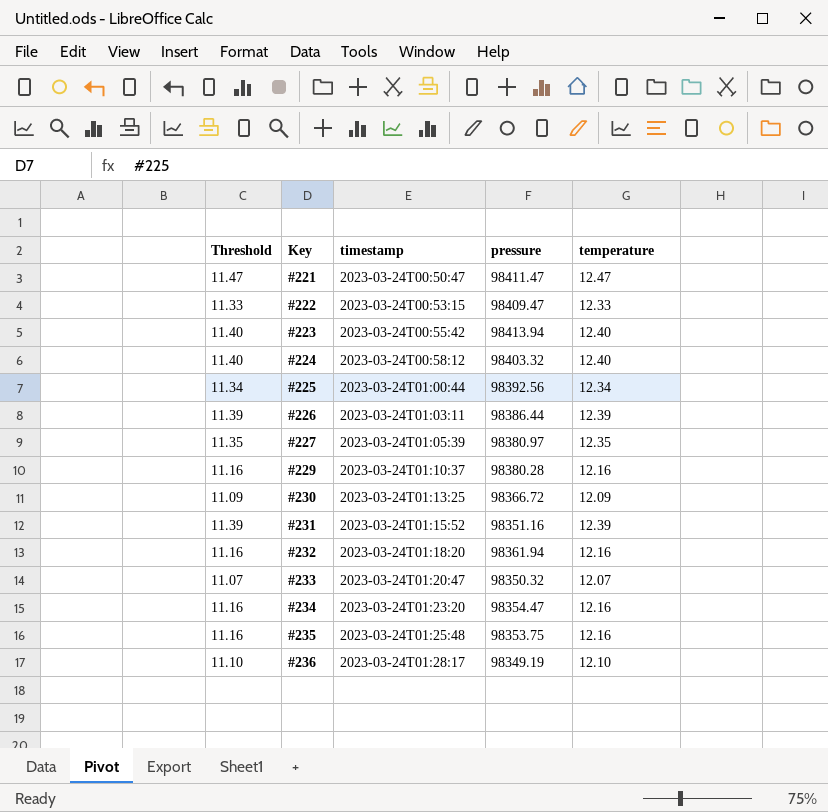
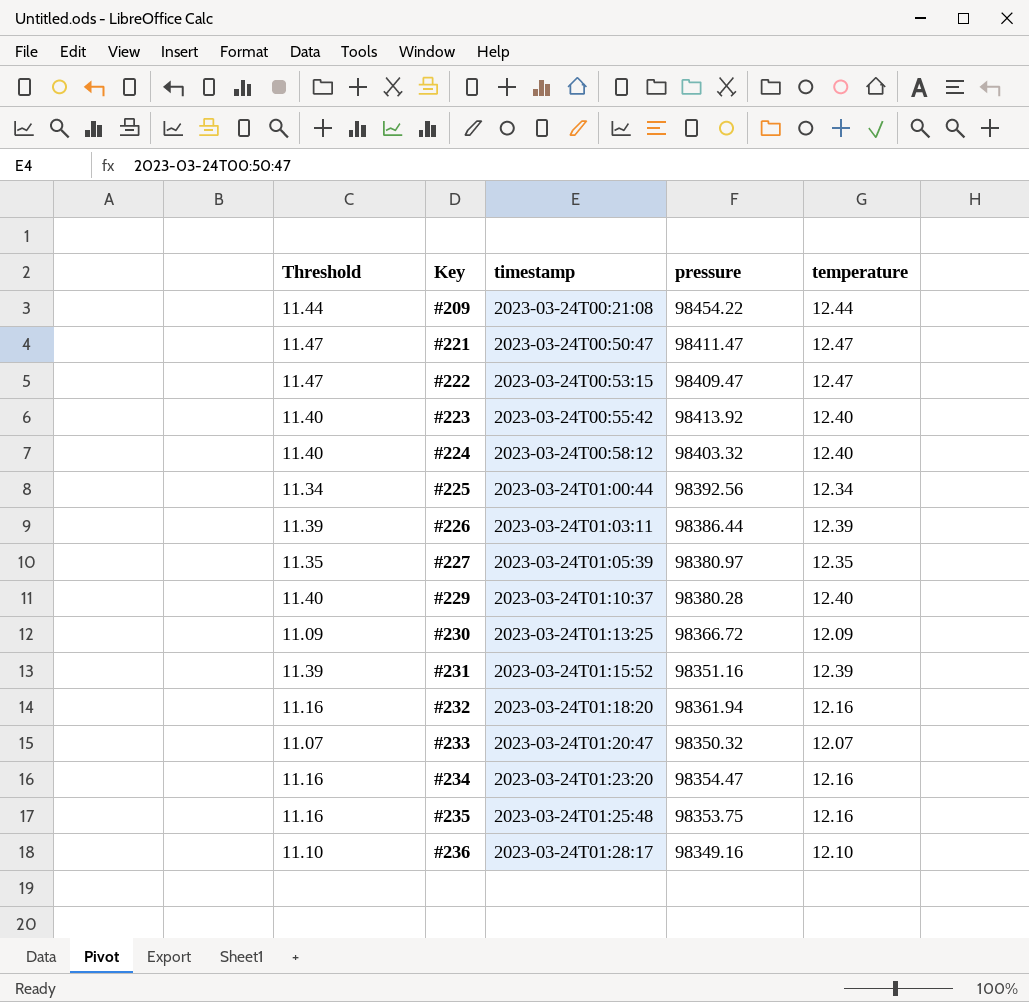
row #209: none -> 11.44 | 2023-03-24T00:21:08 | 98454.22 | 12.44
#222 | Threshold: 11.33 -> 11.47
#222 | temperature: 12.33 -> 12.47
#223 | pressure: 98413.94 -> 98413.92
#229 | Threshold: 11.16 -> 11.40
#229 | temperature: 12.16 -> 12.40
#236 | pressure: 98349.19 -> 98349.16

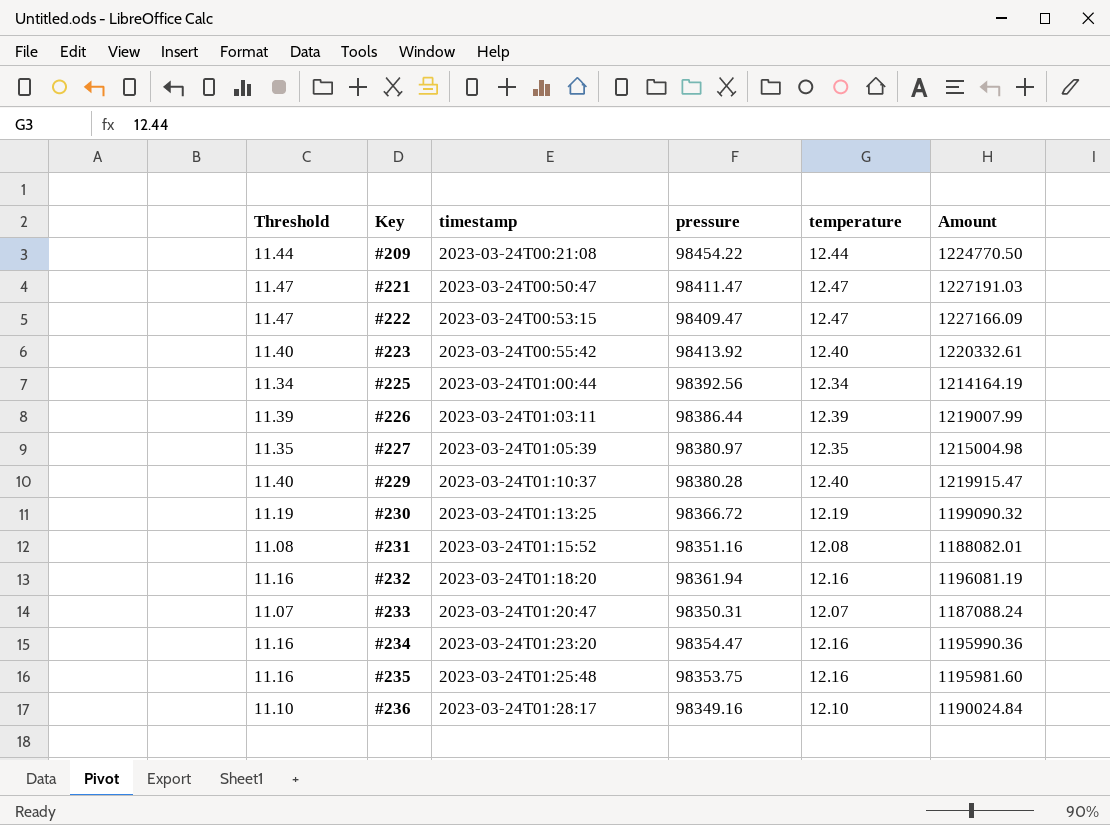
column Amount | formula: none -> [pressure] * [temperature]
row #224: 11.40 | 2023-03-24T00:58:12 | 98403.32 | 12.40 -> none
#230 | Threshold: 11.09 -> 11.19
#230 | temperature: 12.09 -> 12.19
#231 | Threshold: 11.39 -> 11.08
#231 | temperature: 12.39 -> 12.08
#233 | pressure: 98350.32 -> 98350.31

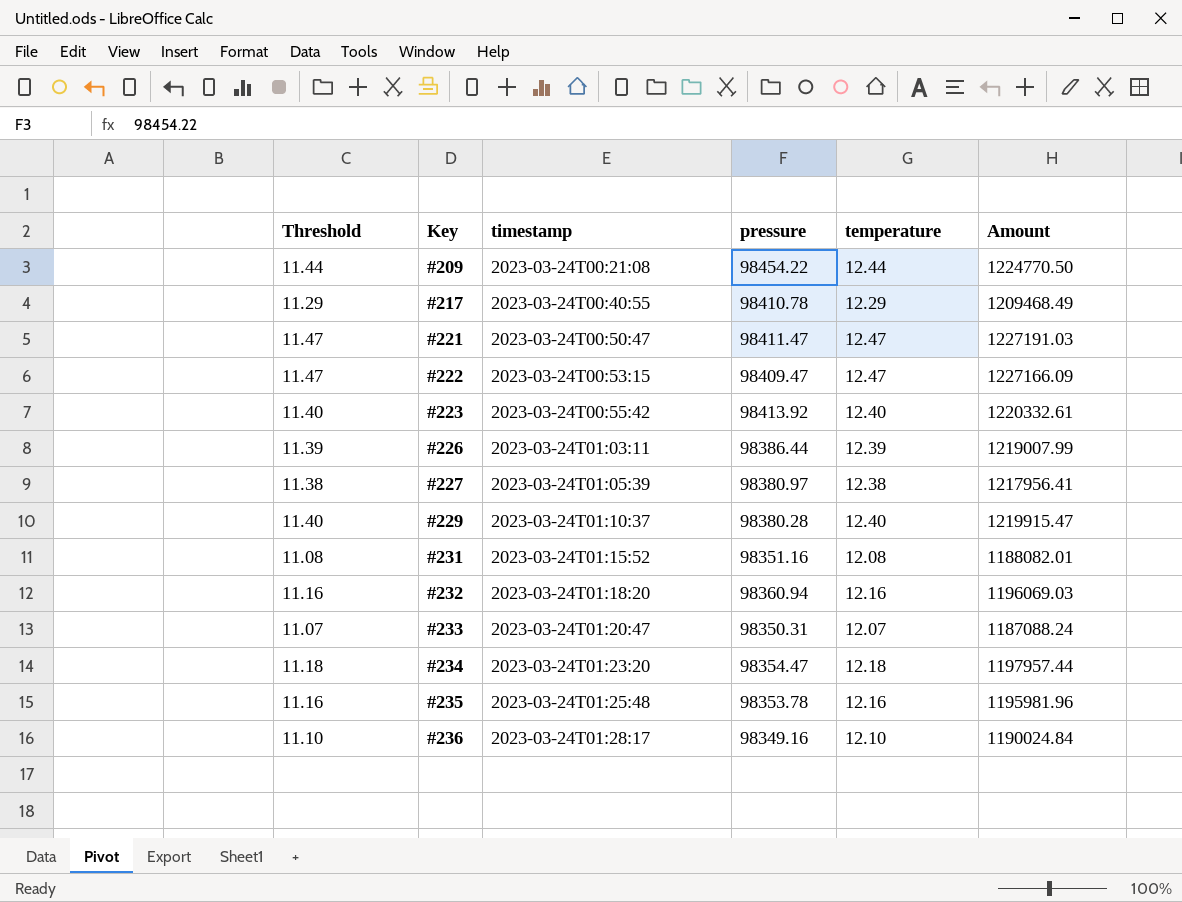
row #225: 11.34 | 2023-03-24T01:00:44 | 98392.56 | 12.34 | 1214164.19 -> none
row #230: 11.19 | 2023-03-24T01:13:25 | 98366.72 | 12.19 | 1199090.32 -> none
row #217: none -> 11.29 | 2023-03-24T00:40:55 | 98410.78 | 12.29 | 1209468.49
#227 | Threshold: 11.35 -> 11.38
#227 | temperature: 12.35 -> 12.38
#227 | Amount: 1215004.98 -> 1217956.41
#232 | pressure: 98361.94 -> 98360.94
#232 | Amount: 1196081.19 -> 1196069.03
#234 | Threshold: 11.16 -> 11.18
#234 | temperature: 12.16 -> 12.18
#234 | Amount: 1195990.36 -> 1197957.44
#235 | pressure: 98353.75 -> 98353.78
#235 | Amount: 1195981.60 -> 1195981.96

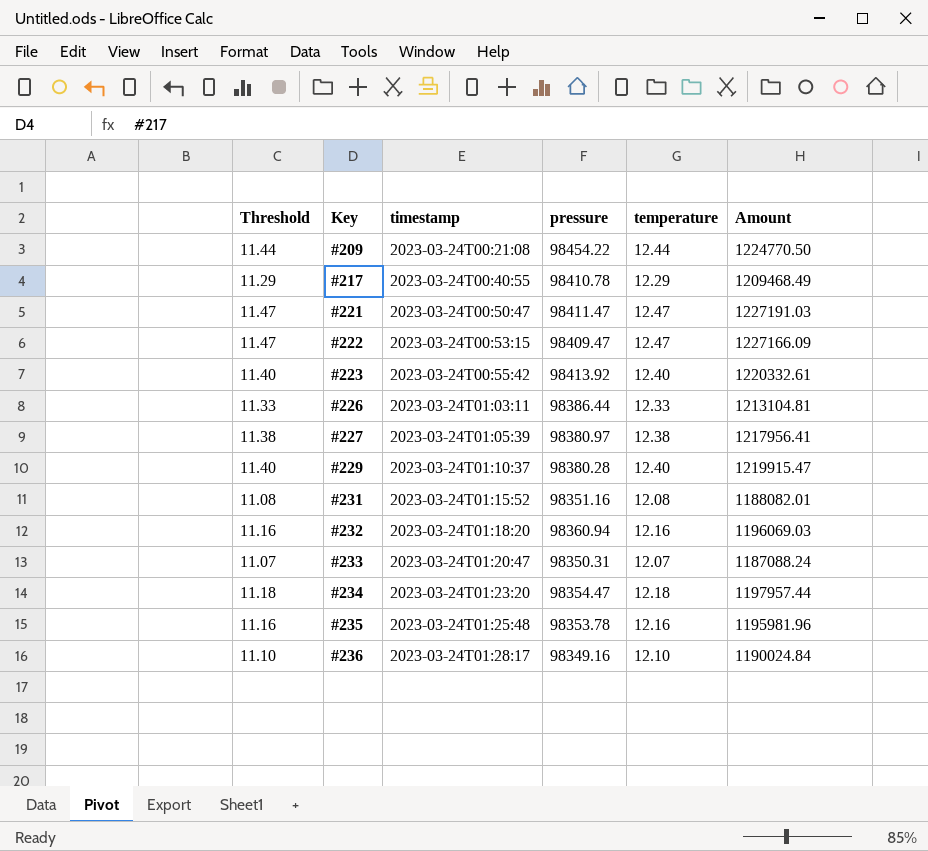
#226 | Threshold: 11.39 -> 11.33
#226 | temperature: 12.39 -> 12.33
#226 | Amount: 1219007.99 -> 1213104.81

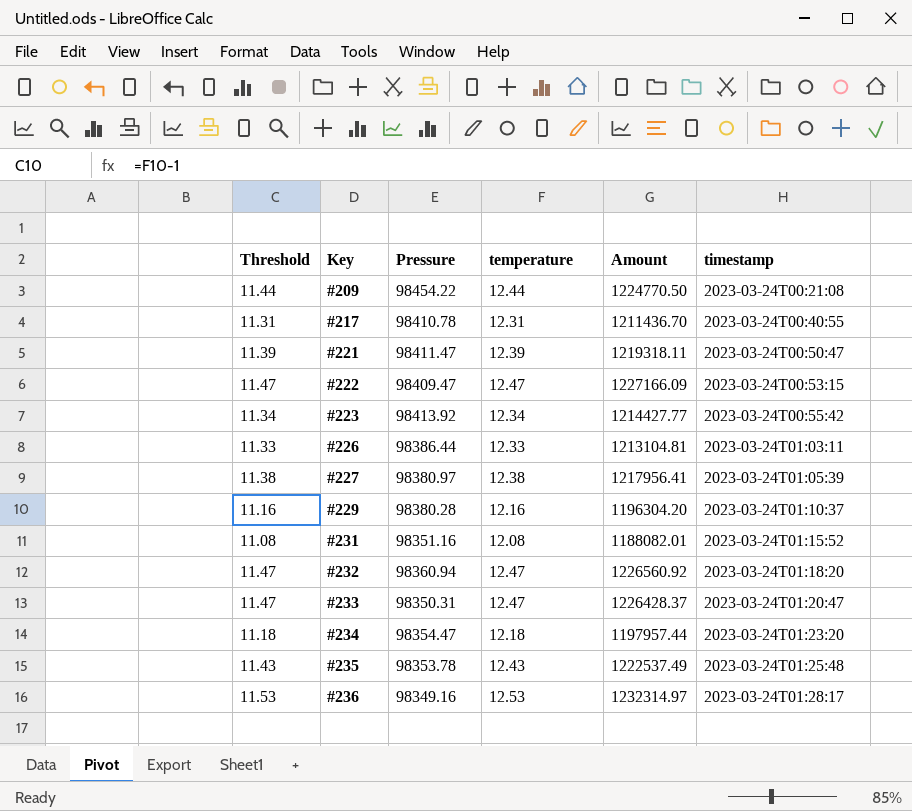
column name: pressure -> Pressure
column timestamp | position: 3 -> 6
#217 | Threshold: 11.29 -> 11.31
#217 | temperature: 12.29 -> 12.31
#217 | Amount: 1209468.49 -> 1211436.70
#221 | Threshold: 11.47 -> 11.39
#221 | temperature: 12.47 -> 12.39
#221 | Amount: 1227191.03 -> 1219318.11
#223 | Threshold: 11.40 -> 11.34
#223 | temperature: 12.40 -> 12.34
#223 | Amount: 1220332.61 -> 1214427.77
#229 | Threshold: 11.40 -> 11.16
#229 | temperature: 12.40 -> 12.16
#229 | Amount: 1219915.47 -> 1196304.20
#232 | Threshold: 11.16 -> 11.47
#232 | temperature: 12.16 -> 12.47
#232 | Amount: 1196069.03 -> 1226560.92
#233 | Threshold: 11.07 -> 11.47
#233 | temperature: 12.07 -> 12.47
#233 | Amount: 1187088.24 -> 1226428.37
#235 | Threshold: 11.16 -> 11.43
#235 | temperature: 12.16 -> 12.43
#235 | Amount: 1195981.96 -> 1222537.49
#236 | Threshold: 11.10 -> 11.53
#236 | temperature: 12.10 -> 12.53
#236 | Amount: 1190024.84 -> 1232314.97

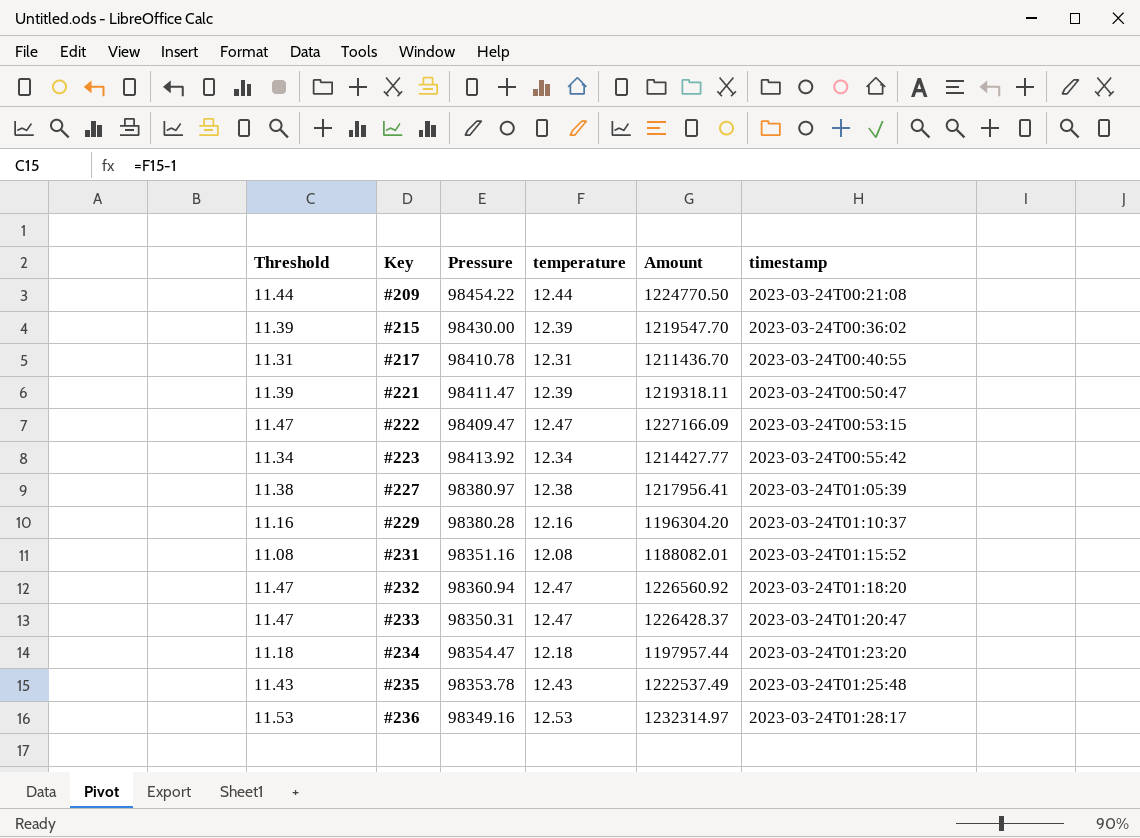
row #226: 11.33 | 98386.44 | 12.33 | 1213104.81 | 2023-03-24T01:03:11 -> none
row #215: none -> 11.39 | 98430.00 | 12.39 | 1219547.70 | 2023-03-24T00:36:02

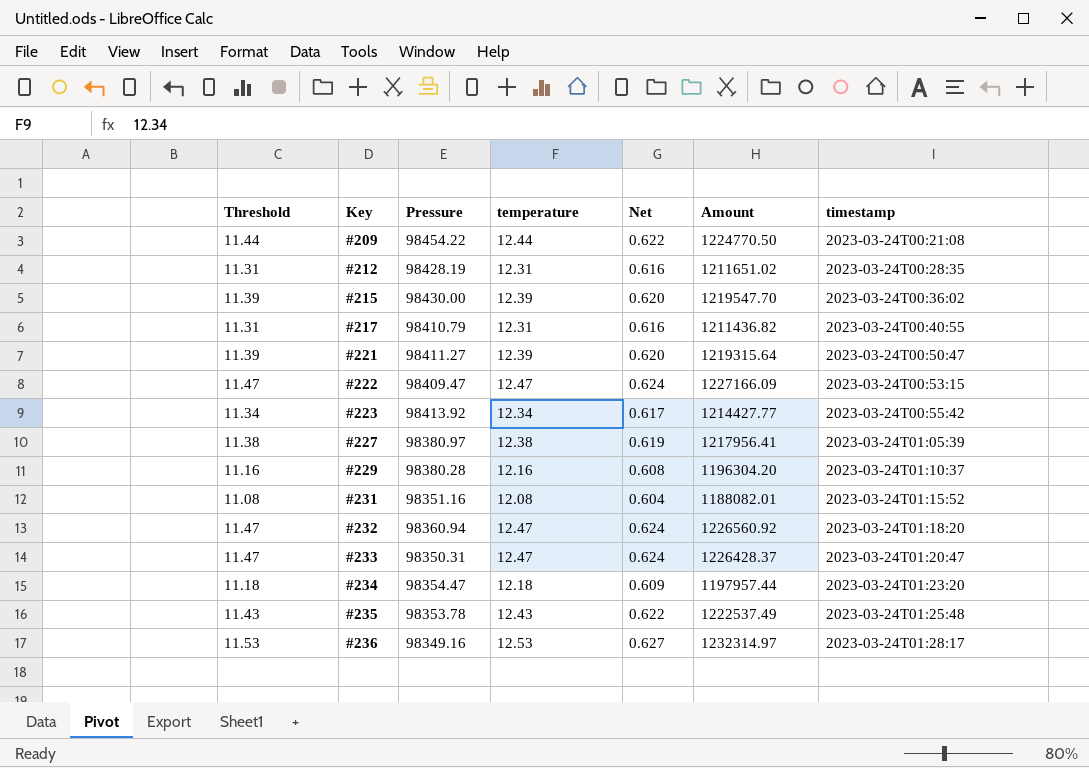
column Net | formula: none -> [temperature] * 0.05
row #212: none -> 11.31 | 98428.19 | 12.31 | 0.616 | 1211651.02 | 2023-03-24T00:28:35
#217 | Pressure: 98410.78 -> 98410.79
#217 | Amount: 1211436.70 -> 1211436.82
#221 | Pressure: 98411.47 -> 98411.27
#221 | Amount: 1219318.11 -> 1219315.64

